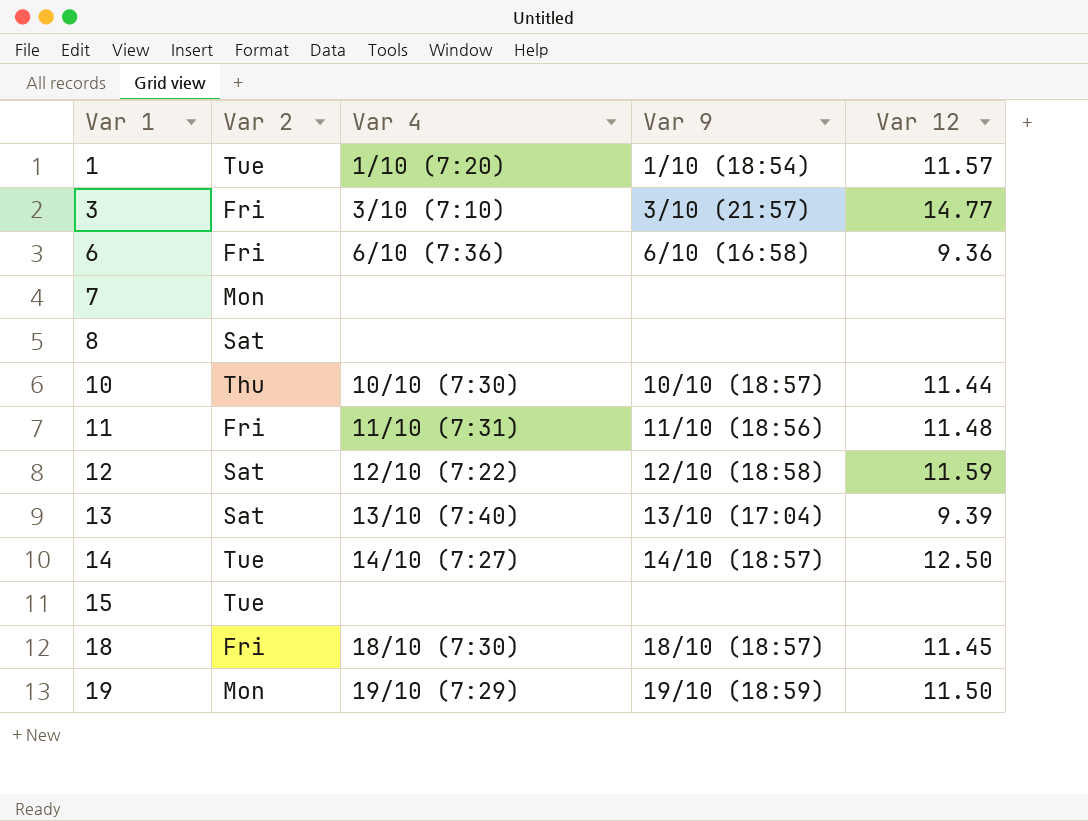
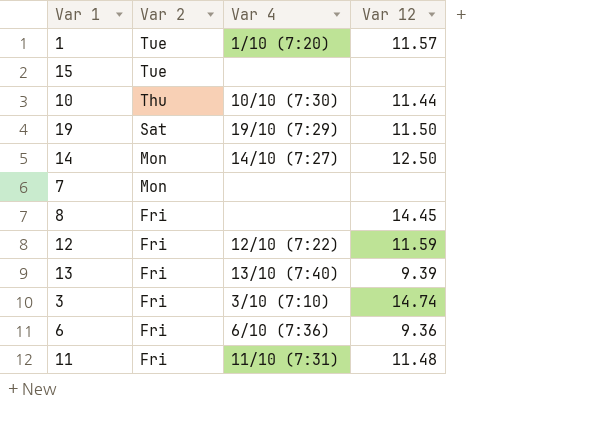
row order: Var 1 ascending -> Var 2 descending
column Var 9 | position: 4 -> none
row 18: Fri | 18/10 (7:30) | 18/10 (18:57) | 11.45 -> none
19 | Var 2: Mon -> Sat
14 | Var 2: Tue -> Mon
8 | Var 2: Sat -> Fri
8 | Var 12: none -> 14.45
12 | Var 2: Sat -> Fri
13 | Var 2: Sat -> Fri
3 | Var 12: 14.77 -> 14.74

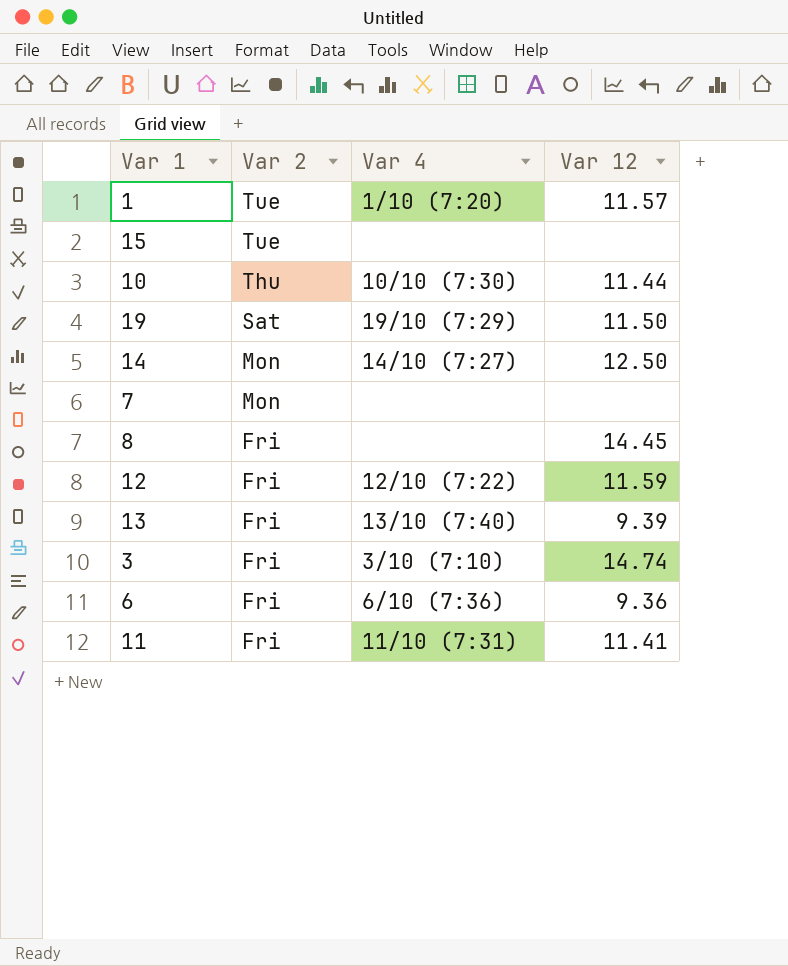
11 | Var 12: 11.48 -> 11.41

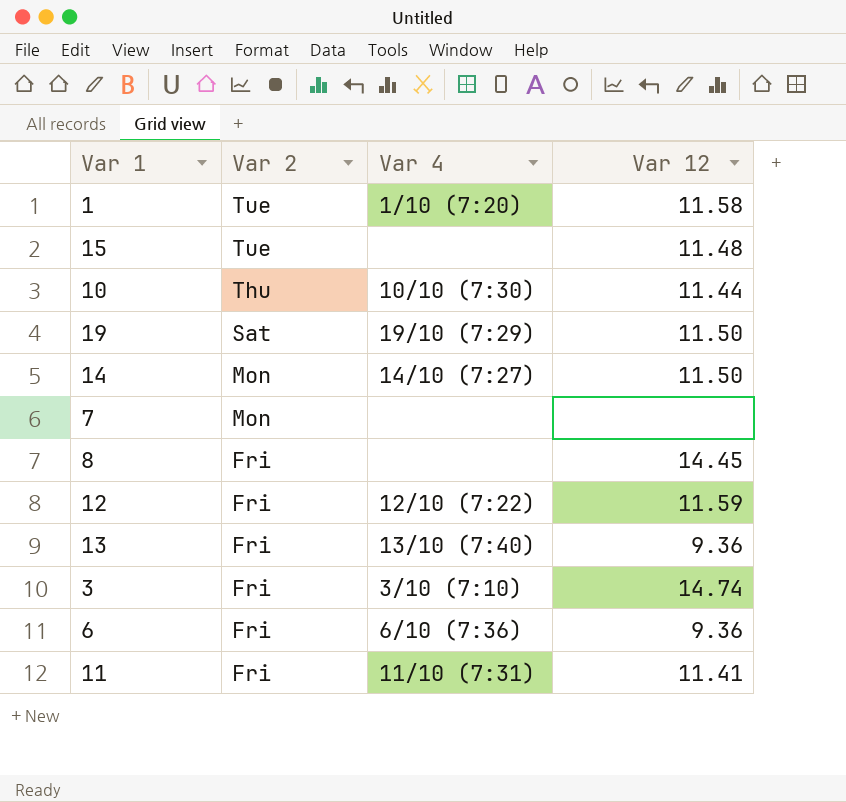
1 | Var 12: 11.57 -> 11.58
15 | Var 12: none -> 11.48
14 | Var 12: 12.50 -> 11.50
13 | Var 12: 9.39 -> 9.36

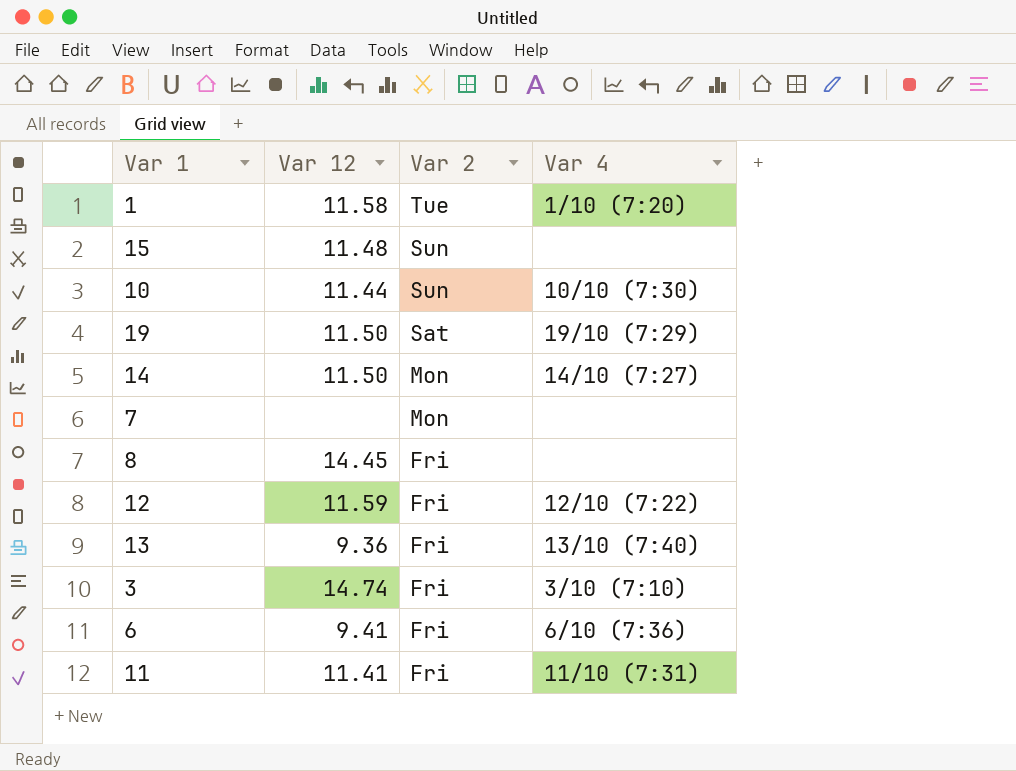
column Var 12 | position: 4 -> 2
15 | Var 2: Tue -> Sun
10 | Var 2: Thu -> Sun
6 | Var 12: 9.36 -> 9.41

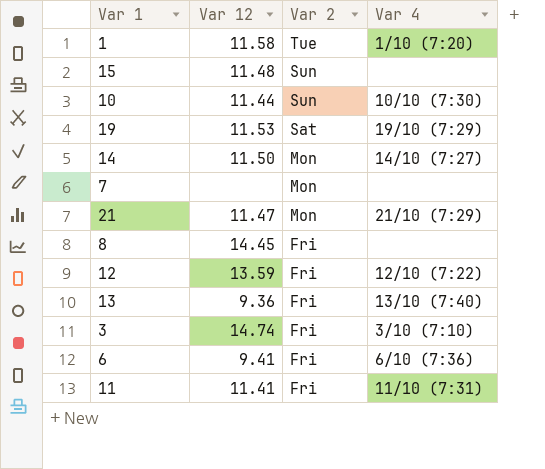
19 | Var 12: 11.50 -> 11.53
row 21: none -> 11.47 | Mon | 21/10 (7:29)
12 | Var 12: 11.59 -> 13.59

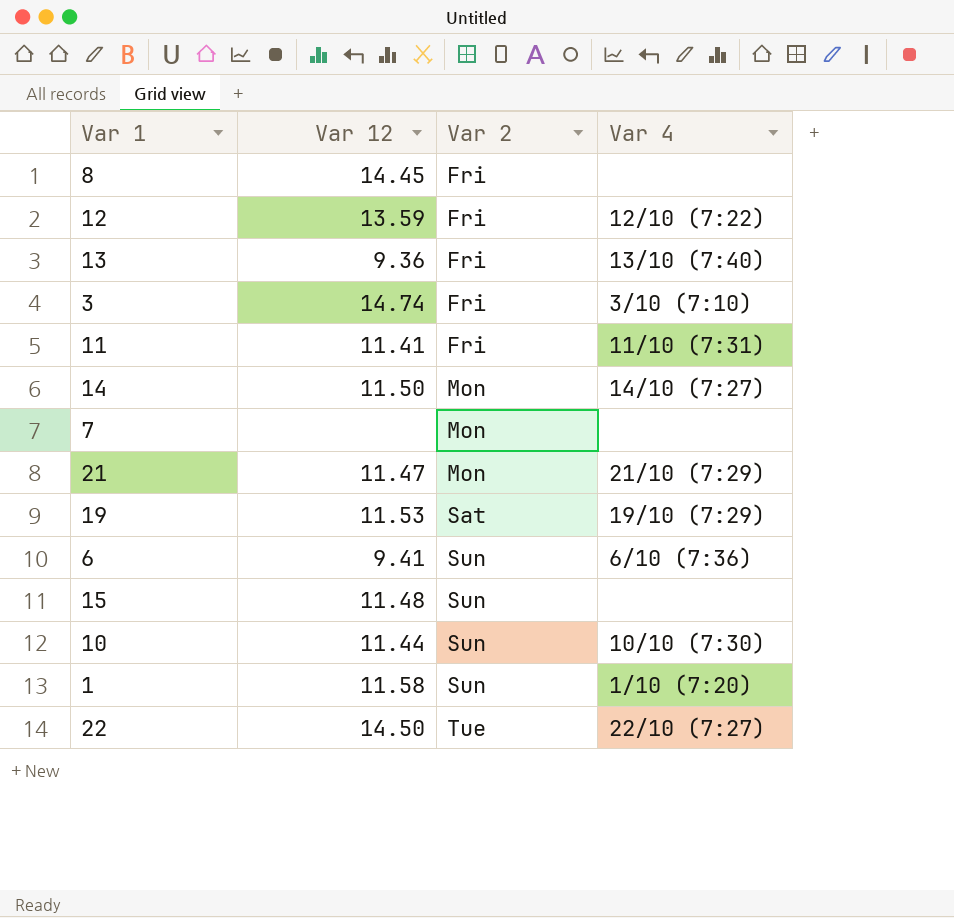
row order: Var 2 descending -> Var 2 ascending
6 | Var 2: Fri -> Sun
1 | Var 2: Tue -> Sun
row 22: none -> 14.50 | Tue | 22/10 (7:27)

